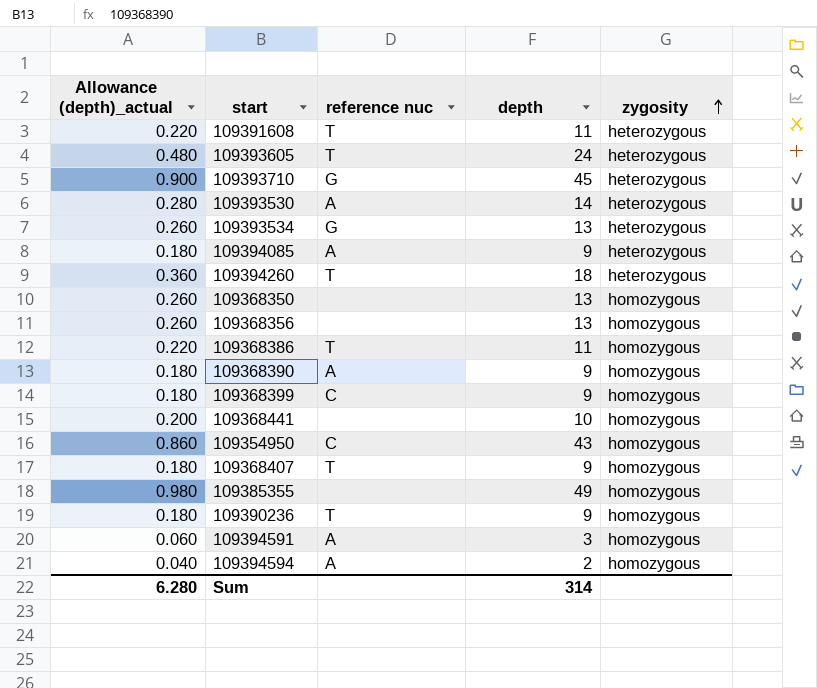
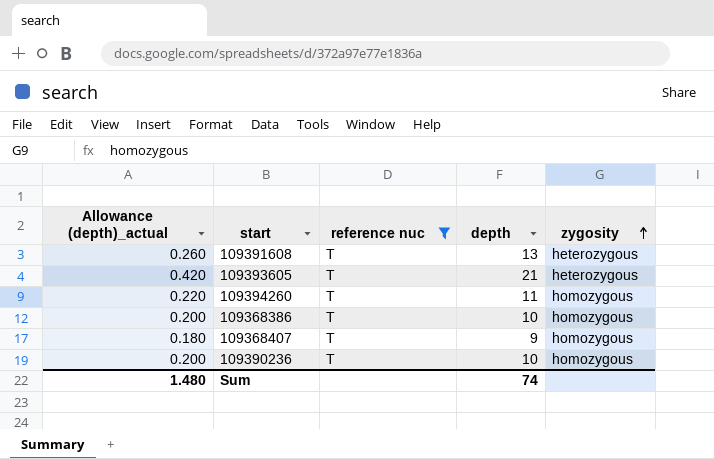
filter: none -> reference nuc = T
109391608 | Allowance (depth)_actual: 0.220 -> 0.260
109391608 | depth: 11 -> 13
109393605 | Allowance (depth)_actual: 0.480 -> 0.420
109393605 | depth: 24 -> 21
109394260 | Allowance (depth)_actual: 0.360 -> 0.220
109394260 | depth: 18 -> 11
109394260 | zygosity: heterozygous -> homozygous
109368386 | Allowance (depth)_actual: 0.220 -> 0.200
109368386 | depth: 11 -> 10
109390236 | Allowance (depth)_actual: 0.180 -> 0.200
109390236 | depth: 9 -> 10
Sum | Allowance (depth)_actual: 6.280 -> 1.480
Sum | depth: 314 -> 74

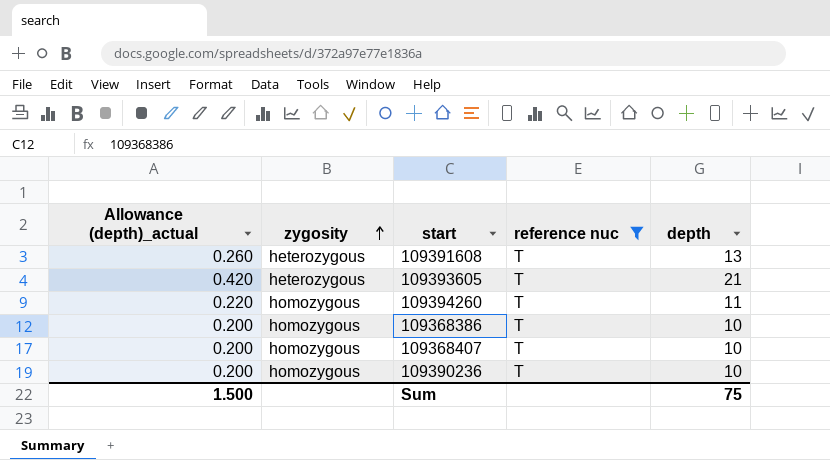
column zygosity | position: 5 -> 2
109368407 | Allowance (depth)_actual: 0.180 -> 0.200
109368407 | depth: 9 -> 10
Sum | Allowance (depth)_actual: 1.480 -> 1.500
Sum | depth: 74 -> 75

